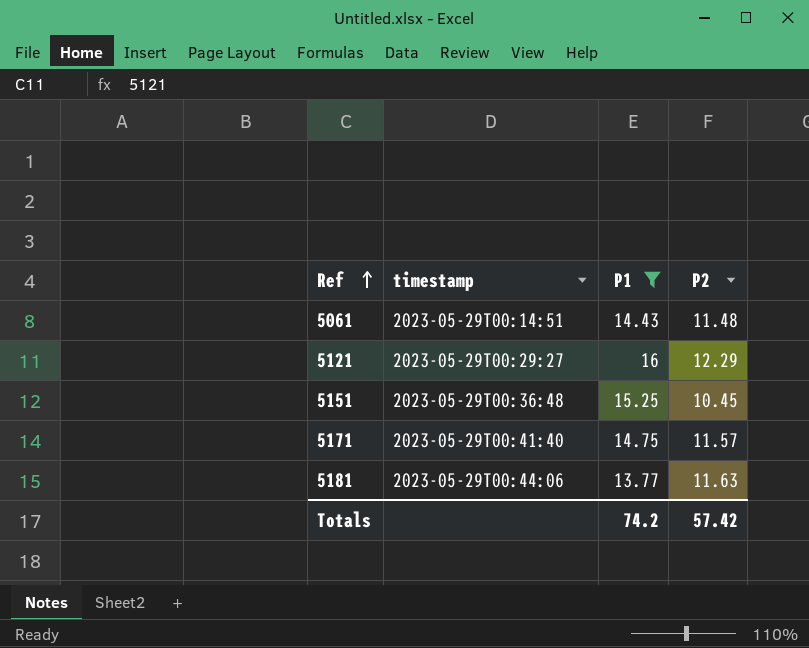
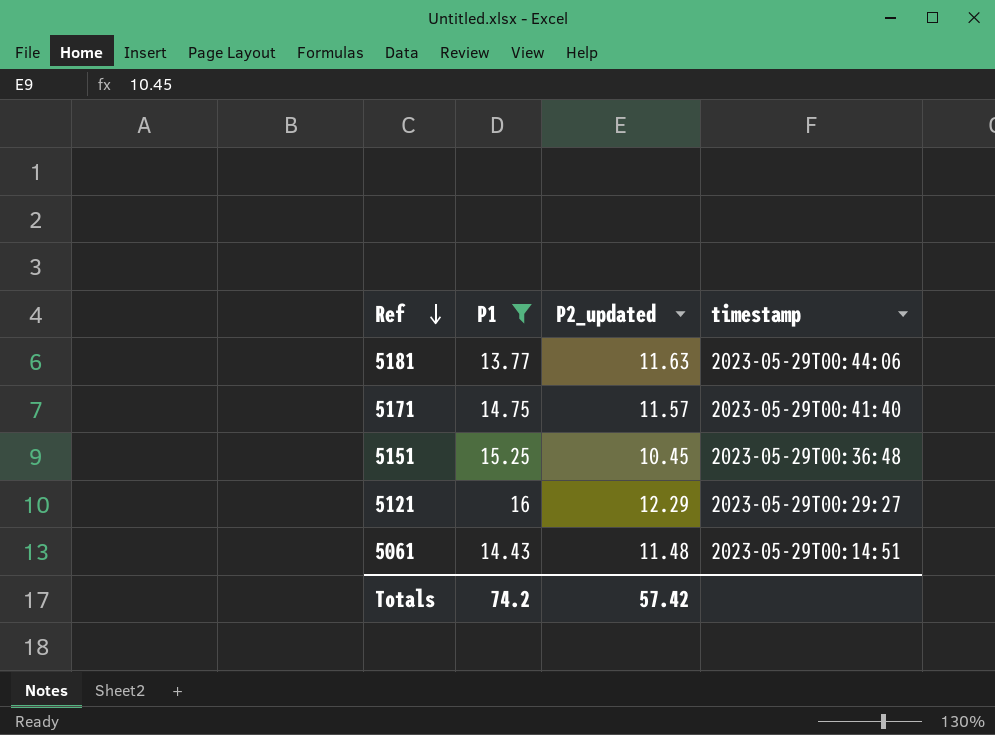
row order: Ref ascending -> Ref descending
column name: P2 -> P2_updated
column timestamp | position: 2 -> 4

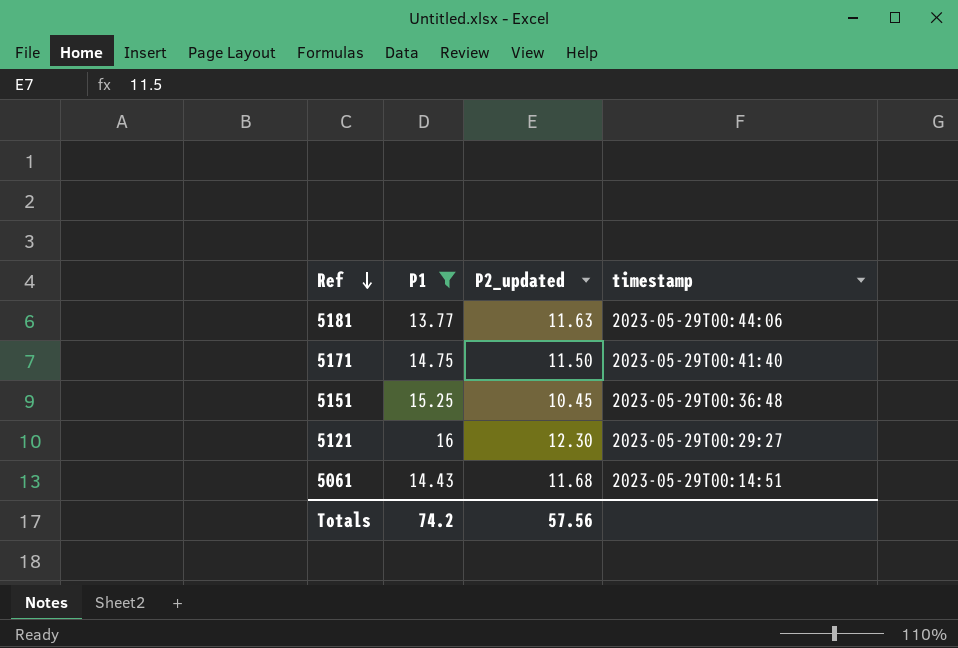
5171 | P2_updated: 11.57 -> 11.50
5121 | P2_updated: 12.29 -> 12.30
5061 | P2_updated: 11.48 -> 11.68
Totals | P2_updated: 57.42 -> 57.56

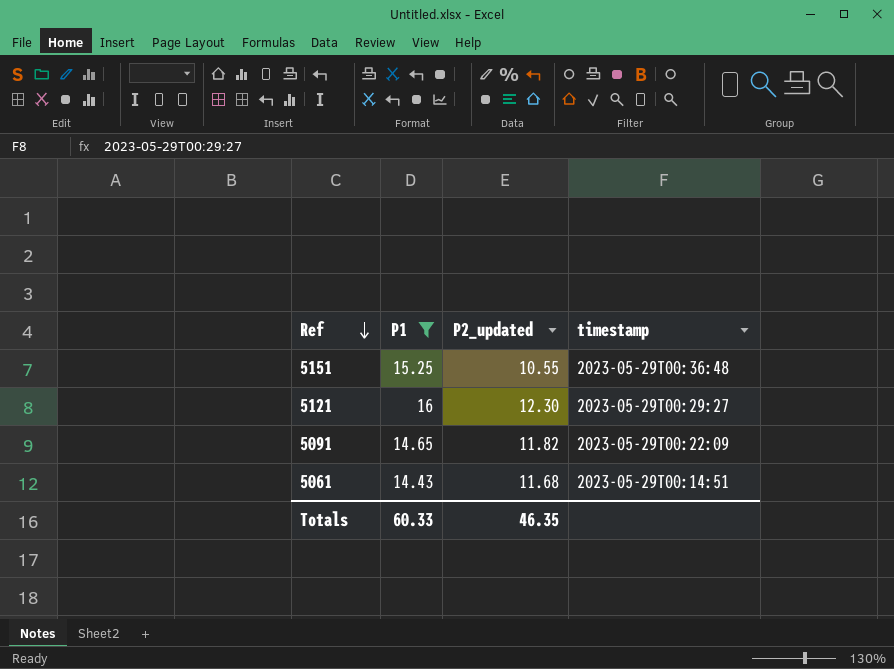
row 5181: 13.77 | 11.63 | 2023-05-29T00:44:06 -> none
row 5171: 14.75 | 11.50 | 2023-05-29T00:41:40 -> none
5151 | P2_updated: 10.45 -> 10.55
row 5091: none -> 14.65 | 11.82 | 2023-05-29T00:22:09
Totals | P1: 74.2 -> 60.33
Totals | P2_updated: 57.56 -> 46.35

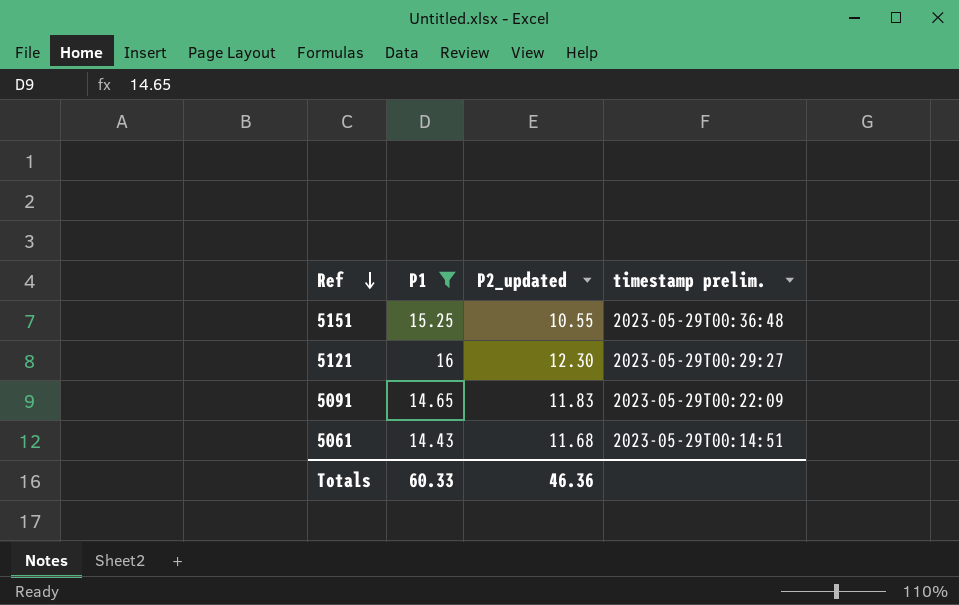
column name: timestamp -> timestamp prelim.
5091 | P2_updated: 11.82 -> 11.83
Totals | P2_updated: 46.35 -> 46.36

